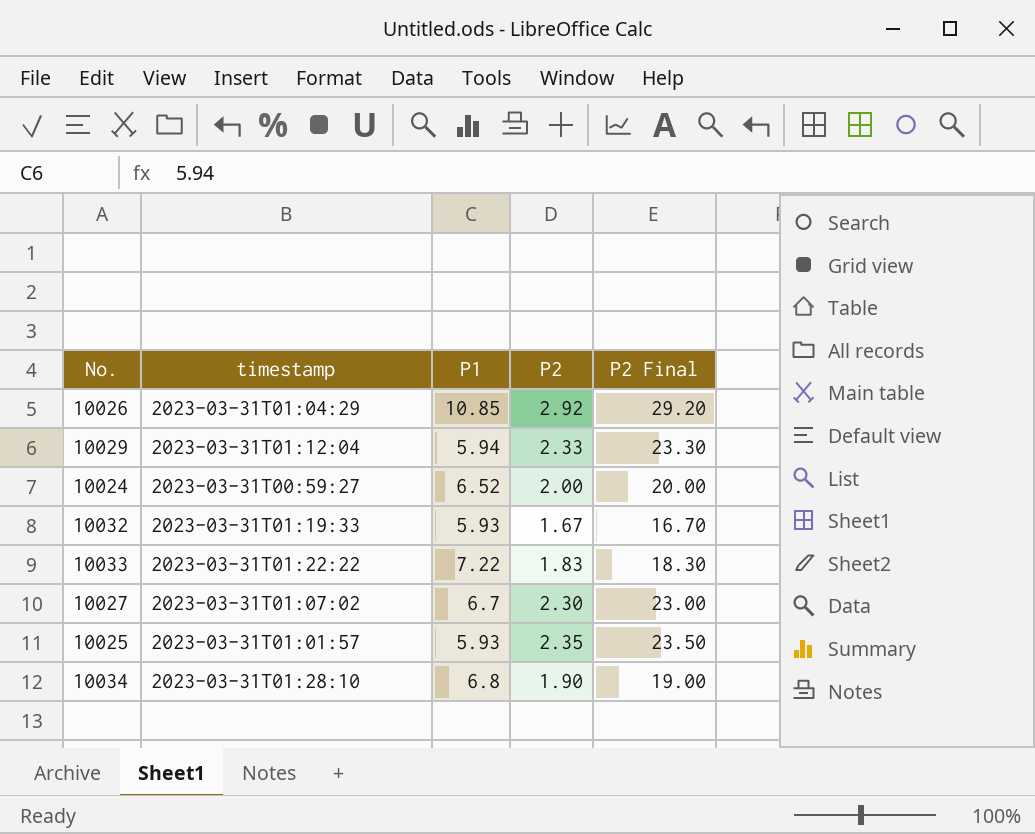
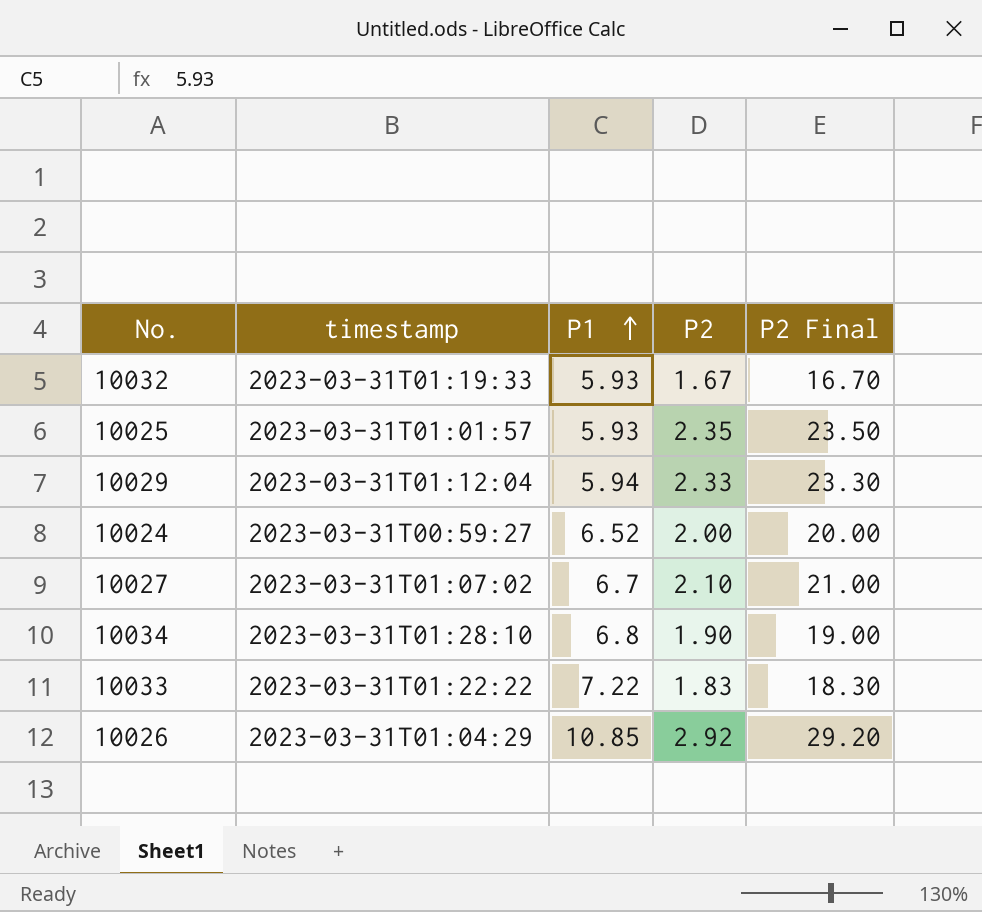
row order: none -> P1 ascending
10027 | P2: 2.30 -> 2.10
10027 | P2 Final: 23.00 -> 21.00

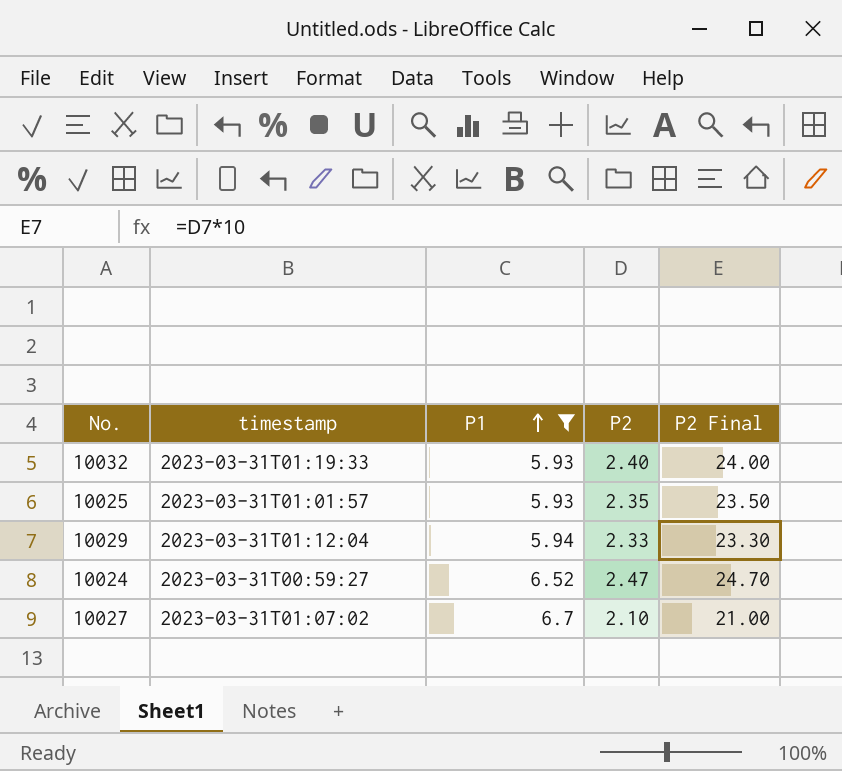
filter: none -> P1 <= 6.7
10032 | P2: 1.67 -> 2.40
10032 | P2 Final: 16.70 -> 24.00
10024 | P2: 2.00 -> 2.47
10024 | P2 Final: 20.00 -> 24.70

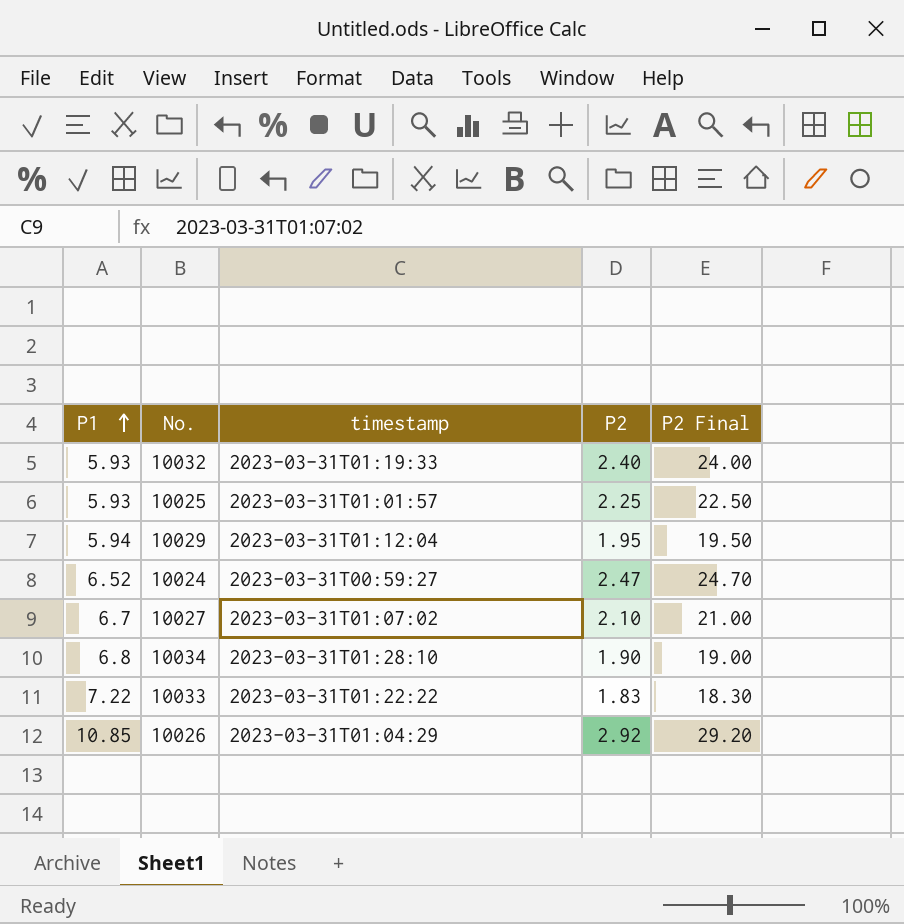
filter: P1 <= 6.7 -> none
column P1 | position: 3 -> 1
10025 | P2: 2.35 -> 2.25
10025 | P2 Final: 23.50 -> 22.50
10029 | P2: 2.33 -> 1.95
10029 | P2 Final: 23.30 -> 19.50

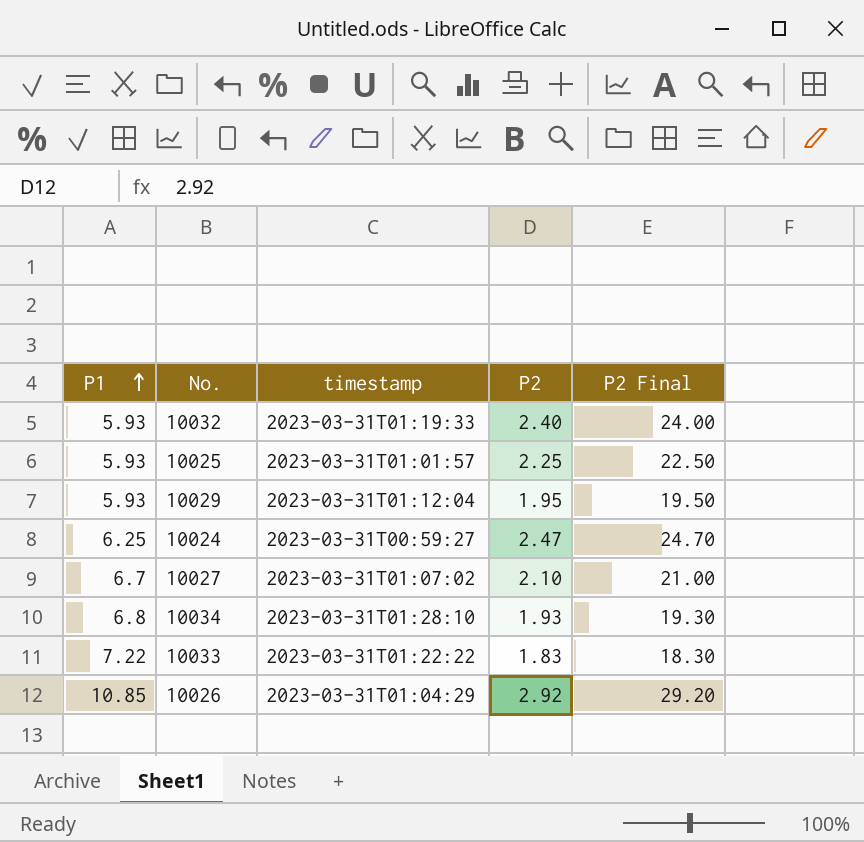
10029 | P1: 5.94 -> 5.93
10024 | P1: 6.52 -> 6.25
10034 | P2: 1.90 -> 1.93
10034 | P2 Final: 19.00 -> 19.30

